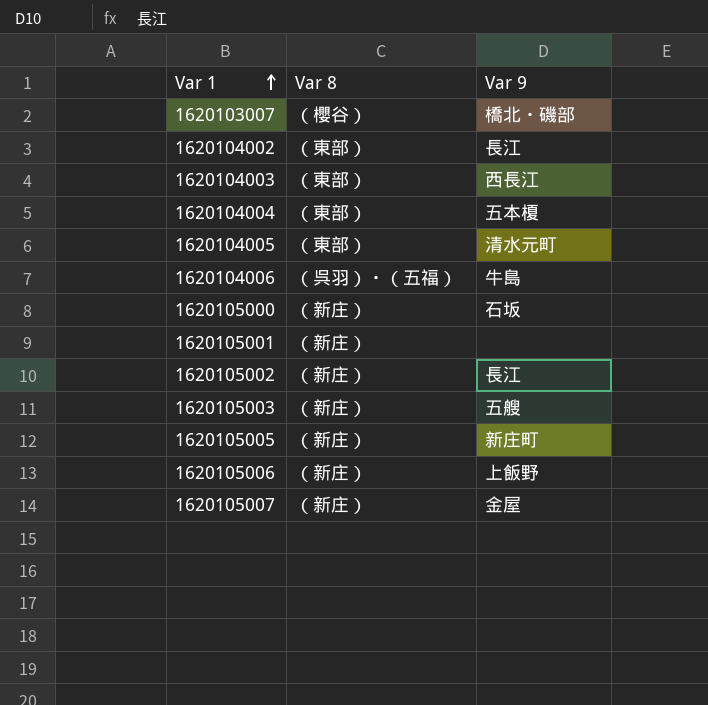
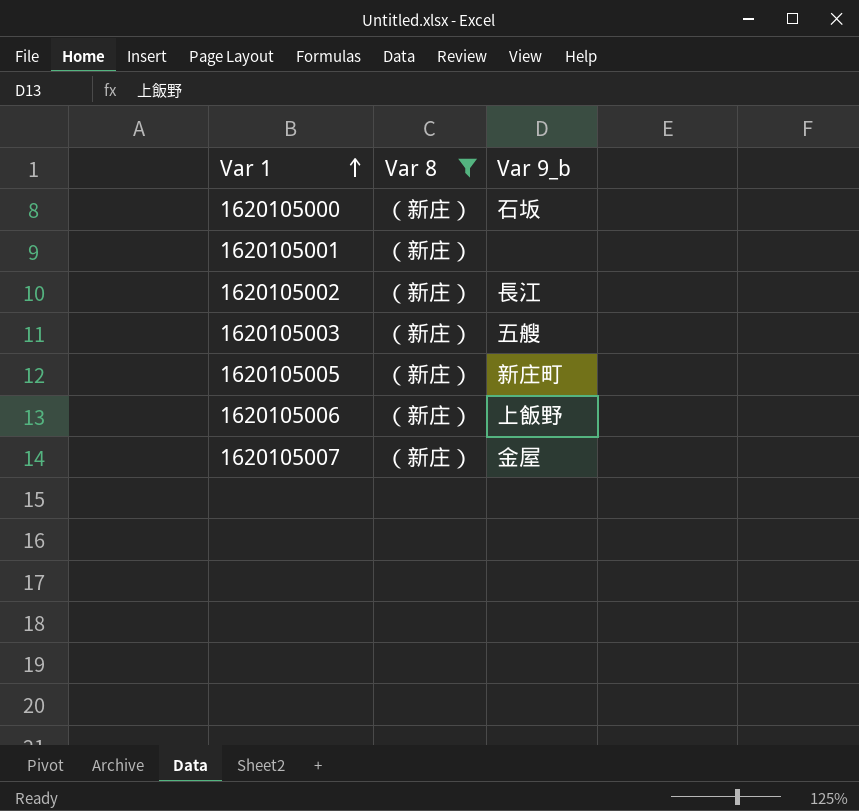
filter: none -> Var 8 = （新庄）
column name: Var 9 -> Var 9_b

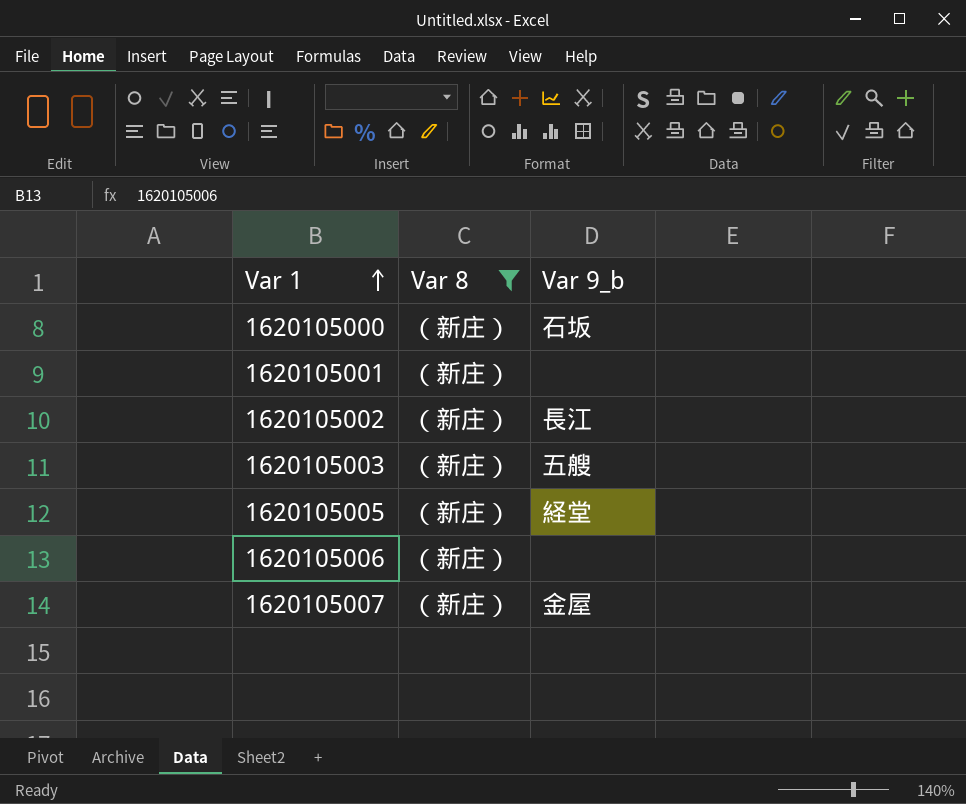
1620105005 | Var 9_b: 新庄町 -> 経堂
1620105006 | Var 9_b: 上飯野 -> none

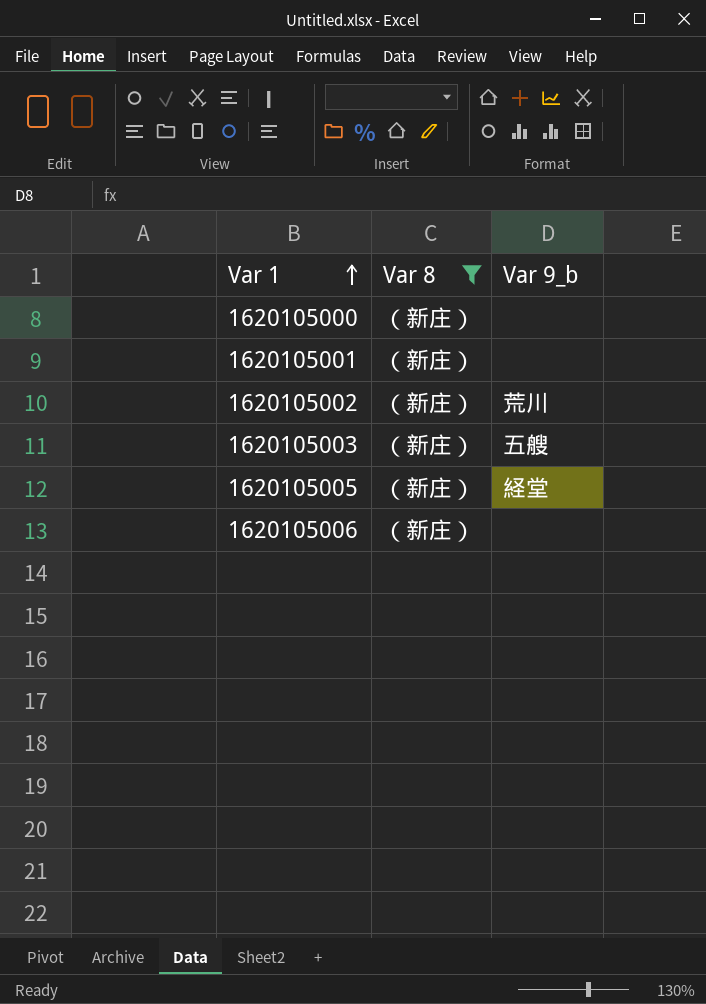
row 1620105007: （新庄） | 金屋 -> none
1620105000 | Var 9_b: 石坂 -> none
1620105002 | Var 9_b: 長江 -> 荒川

